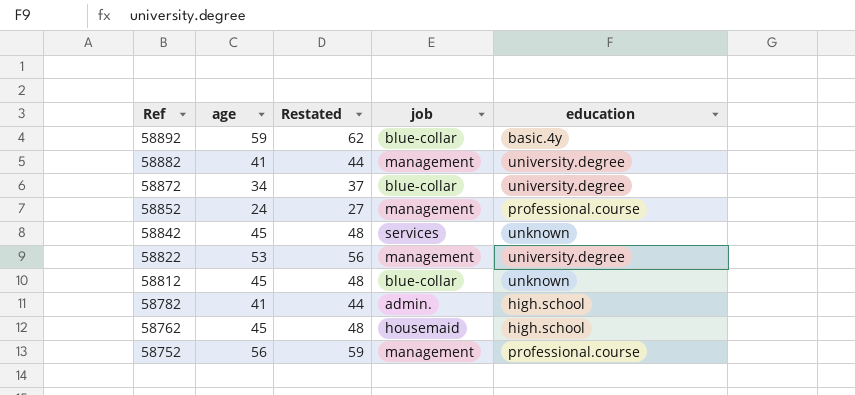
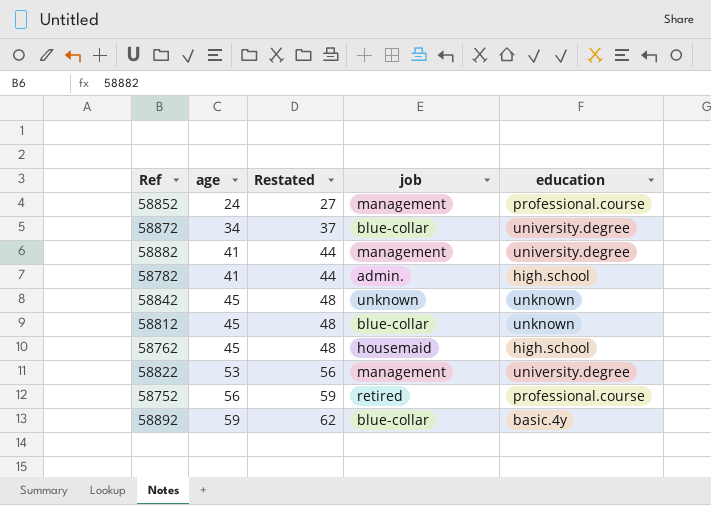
row order: Ref descending -> age ascending
58842 | job: services -> unknown
58752 | job: management -> retired

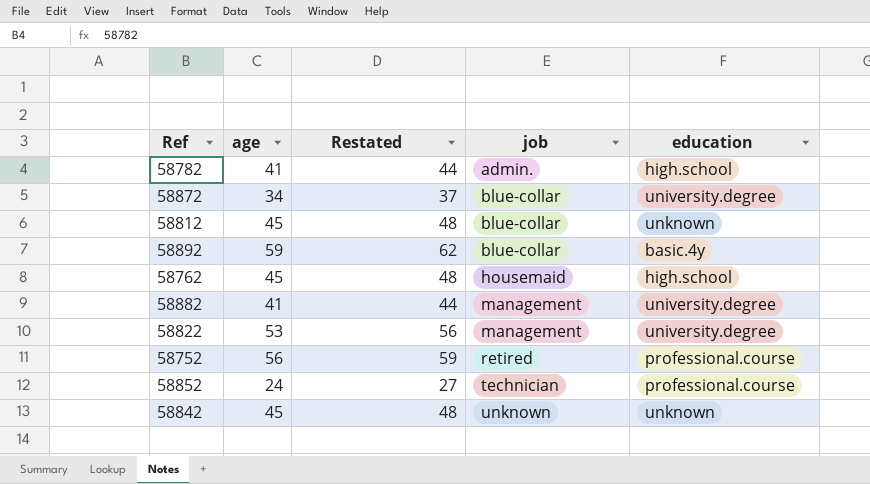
row order: age ascending -> job ascending
58852 | job: management -> technician

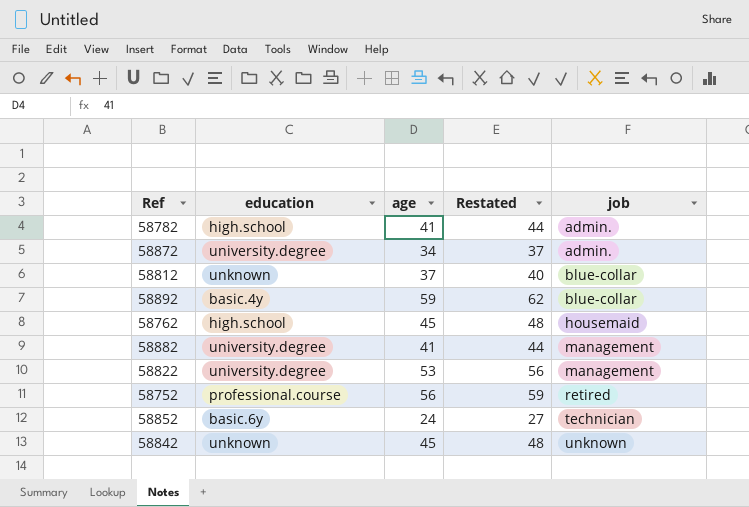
column education | position: 5 -> 2
58872 | job: blue-collar -> admin.
58812 | age: 45 -> 37
58812 | Restated: 48 -> 40
58852 | education: professional.course -> basic.6y

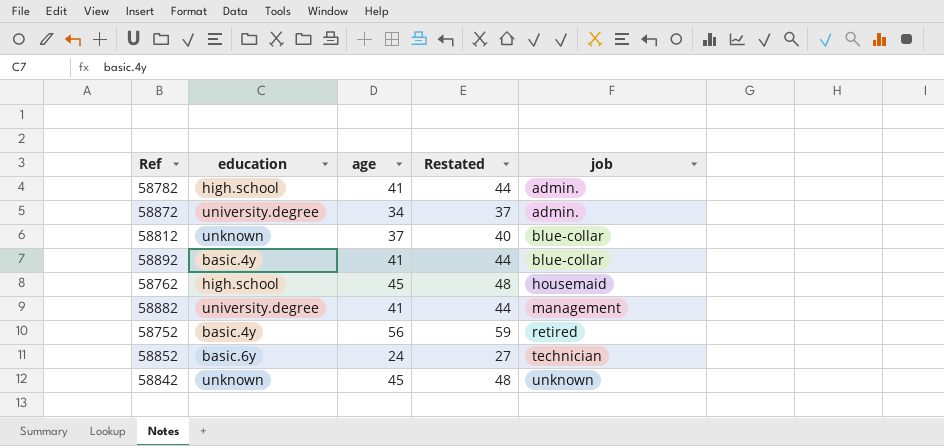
row 58822: university.degree | 53 | 56 | management -> none
58892 | age: 59 -> 41
58892 | Restated: 62 -> 44
58752 | education: professional.course -> basic.4y

